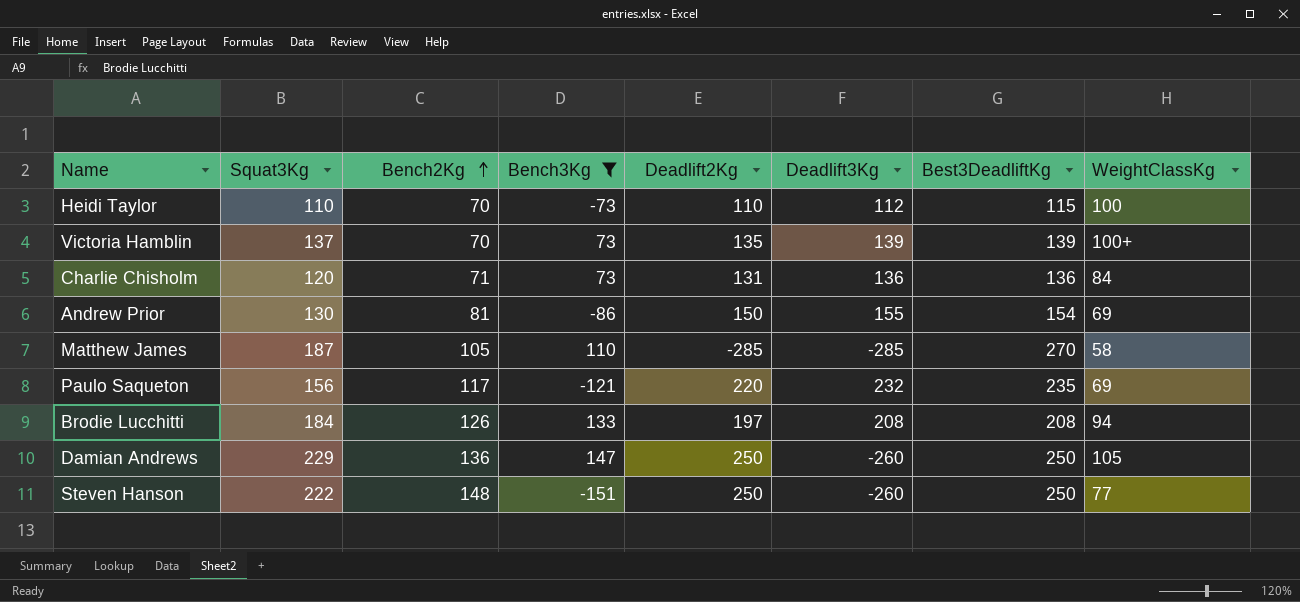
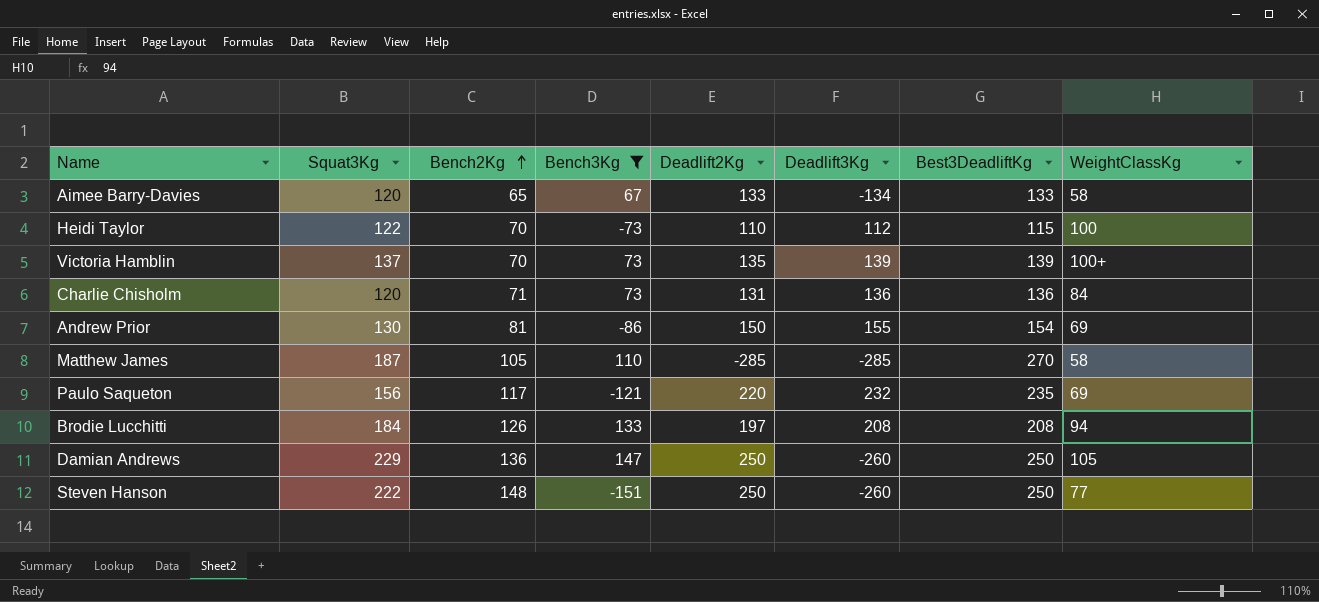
row Aimee Barry-Davies: none -> 120 | 65 | 67 | 133 | -134 | 133 | 58
Heidi Taylor | Squat3Kg: 110 -> 122

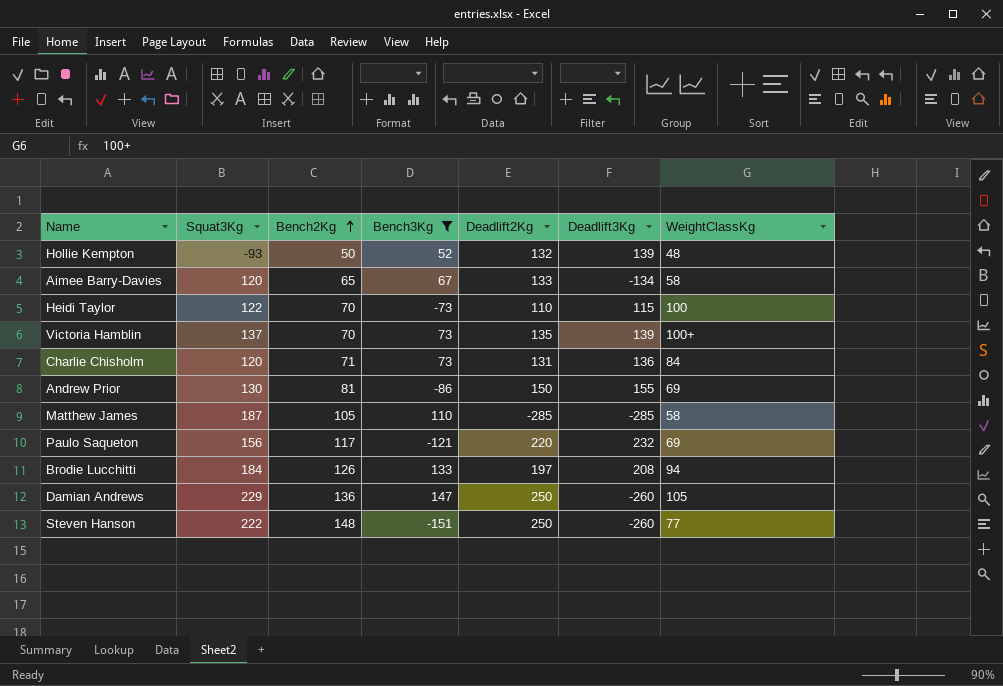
column Best3DeadliftKg | position: 7 -> none
row Hollie Kempton: none -> -93 | 50 | 52 | 132 | 139 | 48
Heidi Taylor | Deadlift3Kg: 112 -> 115

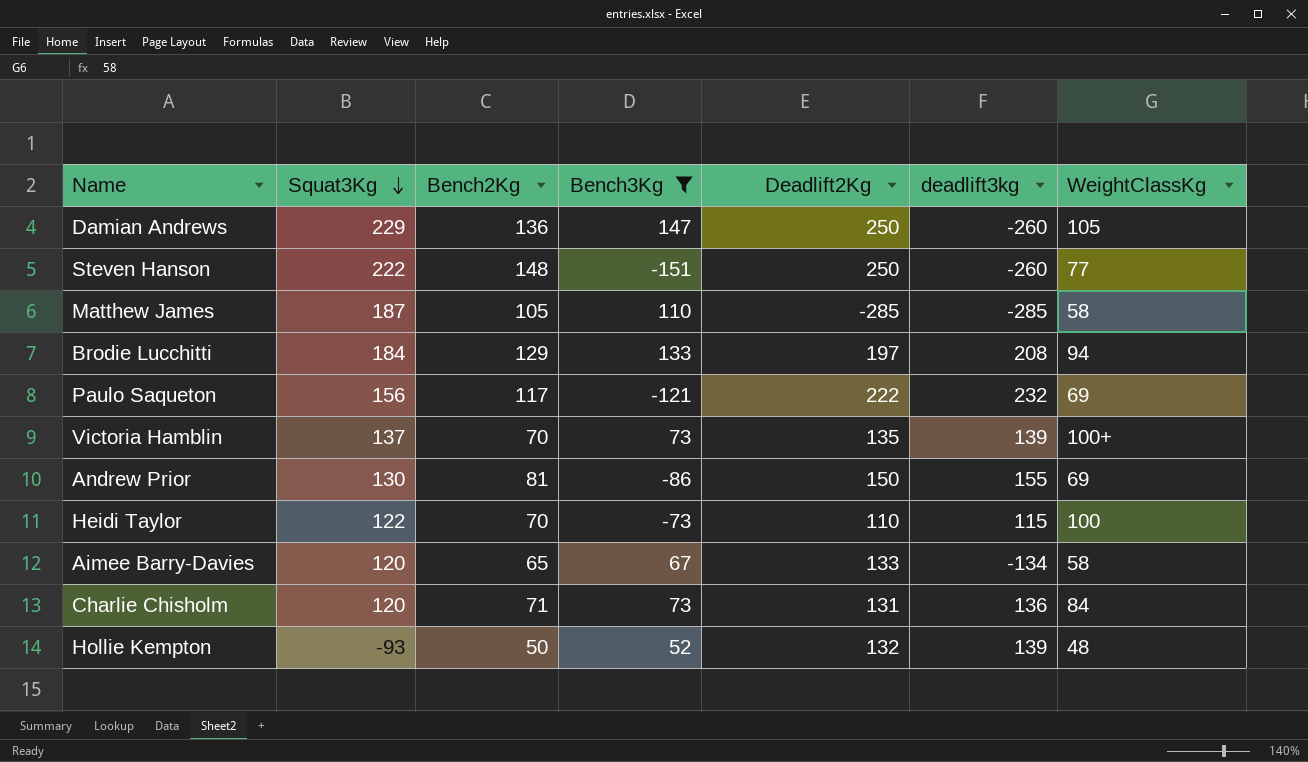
row order: Bench2Kg ascending -> Squat3Kg descending
column name: Deadlift3Kg -> deadlift3kg
Brodie Lucchitti | Bench2Kg: 126 -> 129
Paulo Saqueton | Deadlift2Kg: 220 -> 222

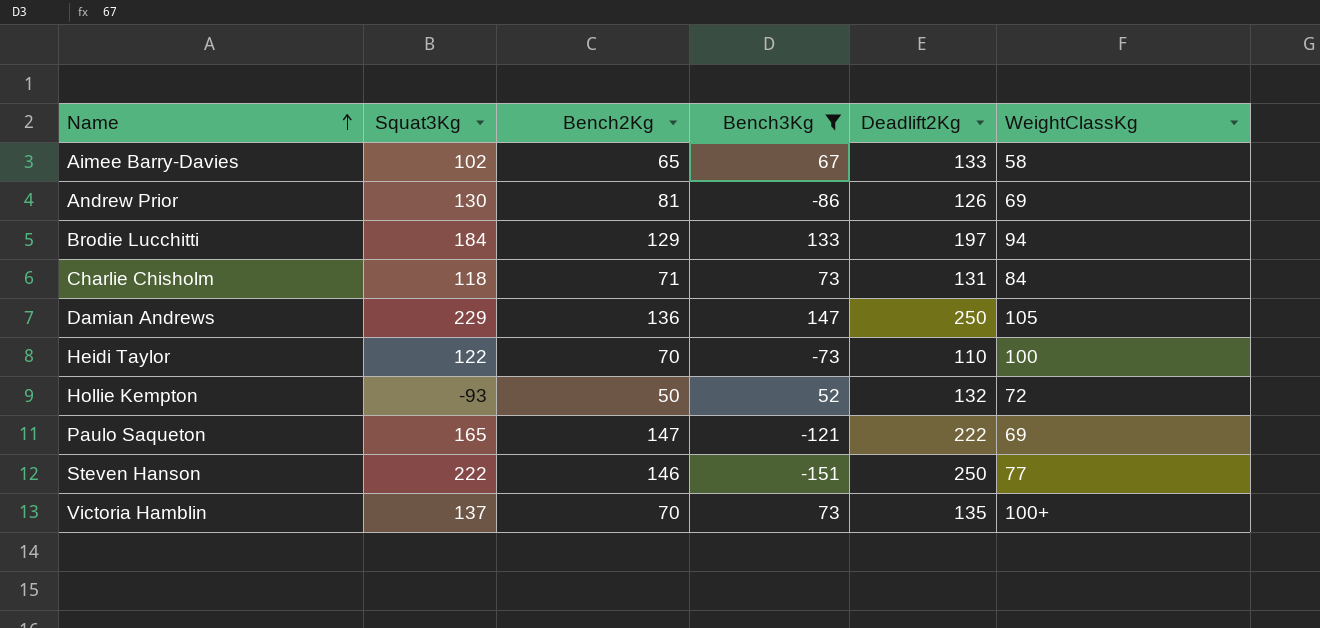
row order: Squat3Kg descending -> Name ascending
column deadlift3kg | position: 6 -> none
row Matthew James: 187 | 105 | 110 | -285 | -285 | 58 -> none
Aimee Barry-Davies | Squat3Kg: 120 -> 102
Andrew Prior | Deadlift2Kg: 150 -> 126
Charlie Chisholm | Squat3Kg: 120 -> 118
Hollie Kempton | WeightClassKg: 48 -> 72
Paulo Saqueton | Squat3Kg: 156 -> 165
Paulo Saqueton | Bench2Kg: 117 -> 147
Steven Hanson | Bench2Kg: 148 -> 146

